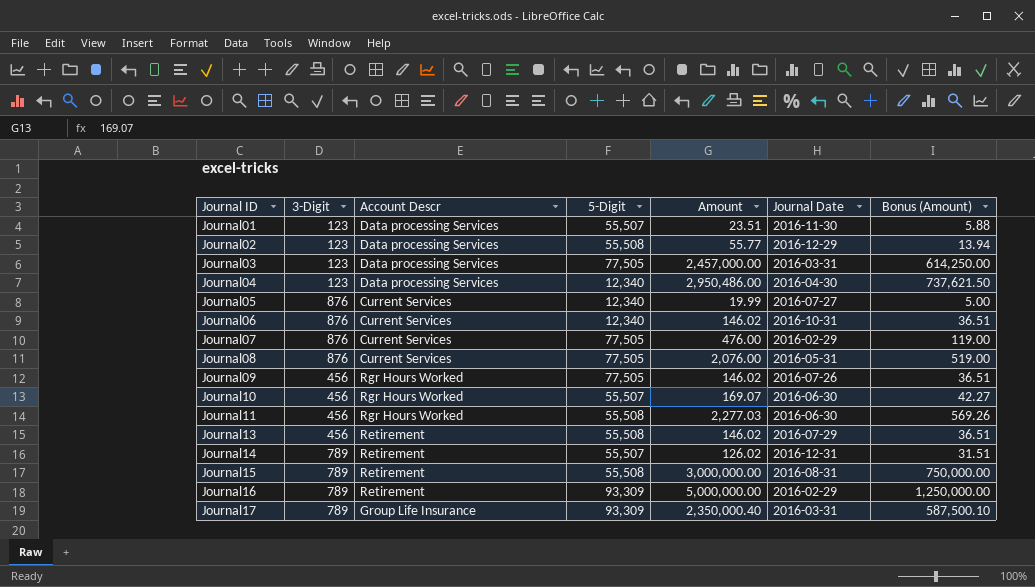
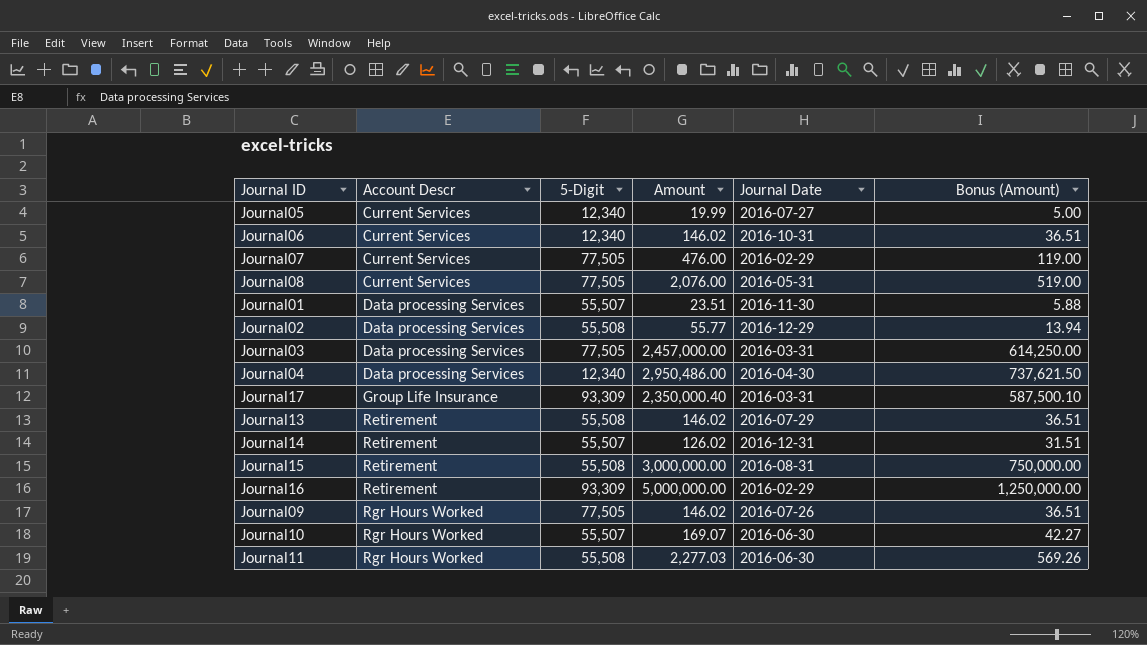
row order: Journal ID ascending -> Account Descr ascending
column 3-Digit | position: 2 -> none

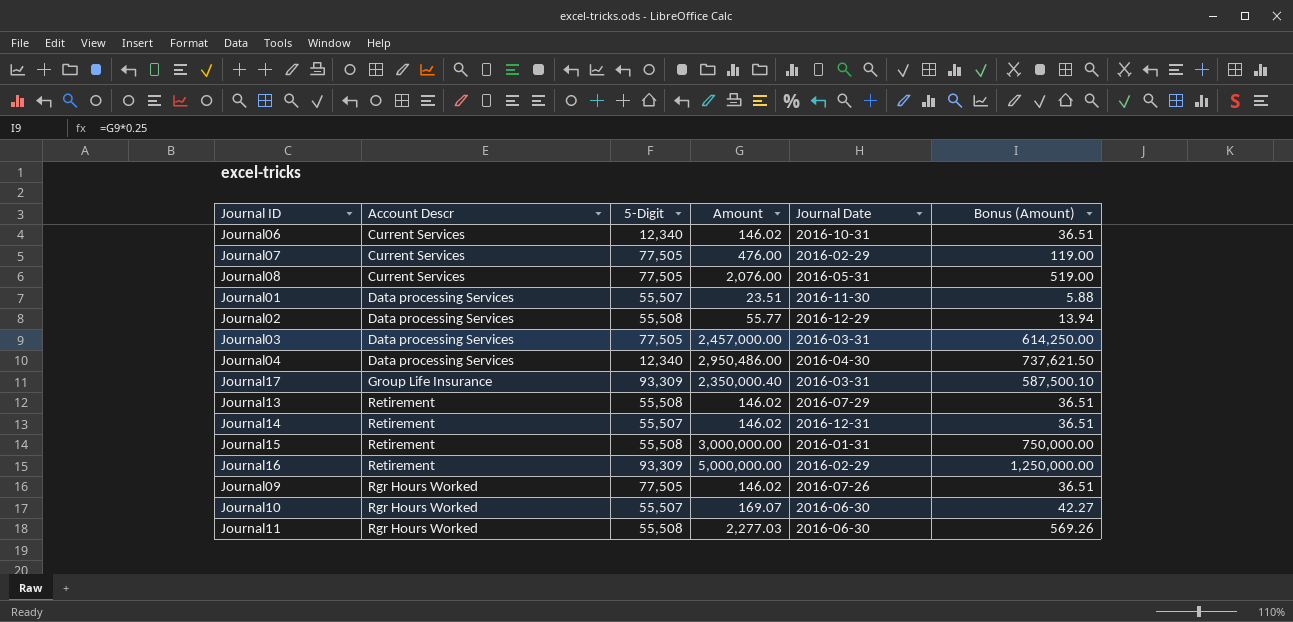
row Journal05: Current Services | 12,340 | 19.99 | 2016-07-27 | 5.00 -> none
Journal14 | Amount: 126.02 -> 146.02
Journal14 | Bonus (Amount): 31.51 -> 36.51
Journal15 | Journal Date: 2016-08-31 -> 2016-01-31

